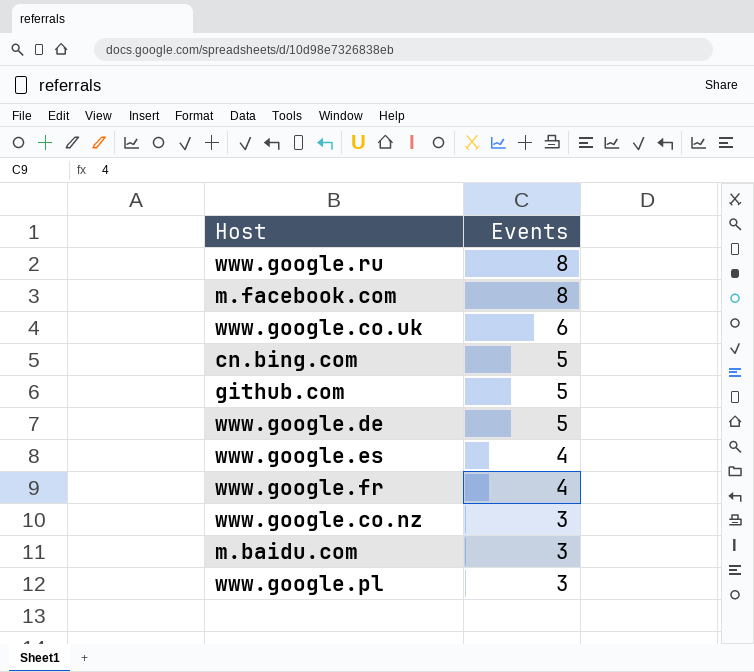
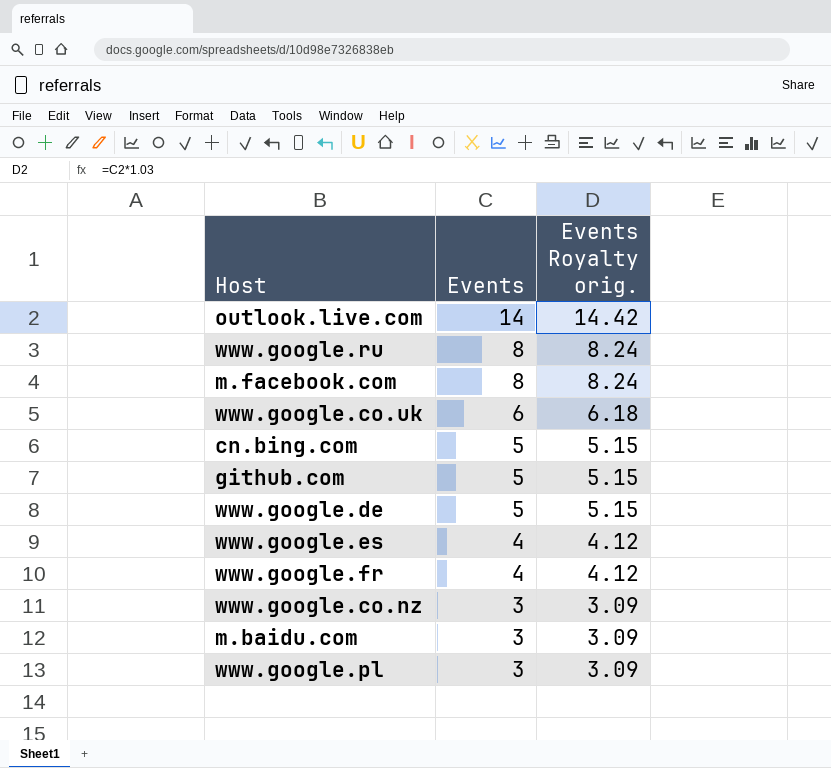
column Events Royalty orig. | formula: none -> [Events] * 1.03
row outlook.live.com: none -> 14 | 14.42

